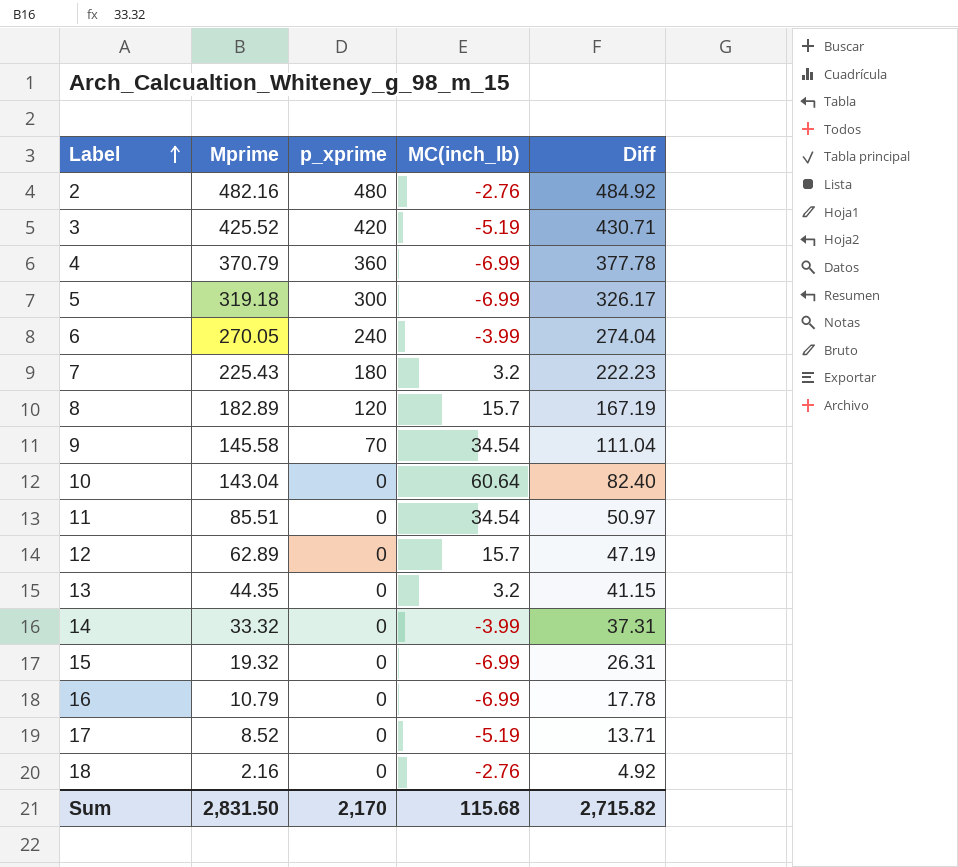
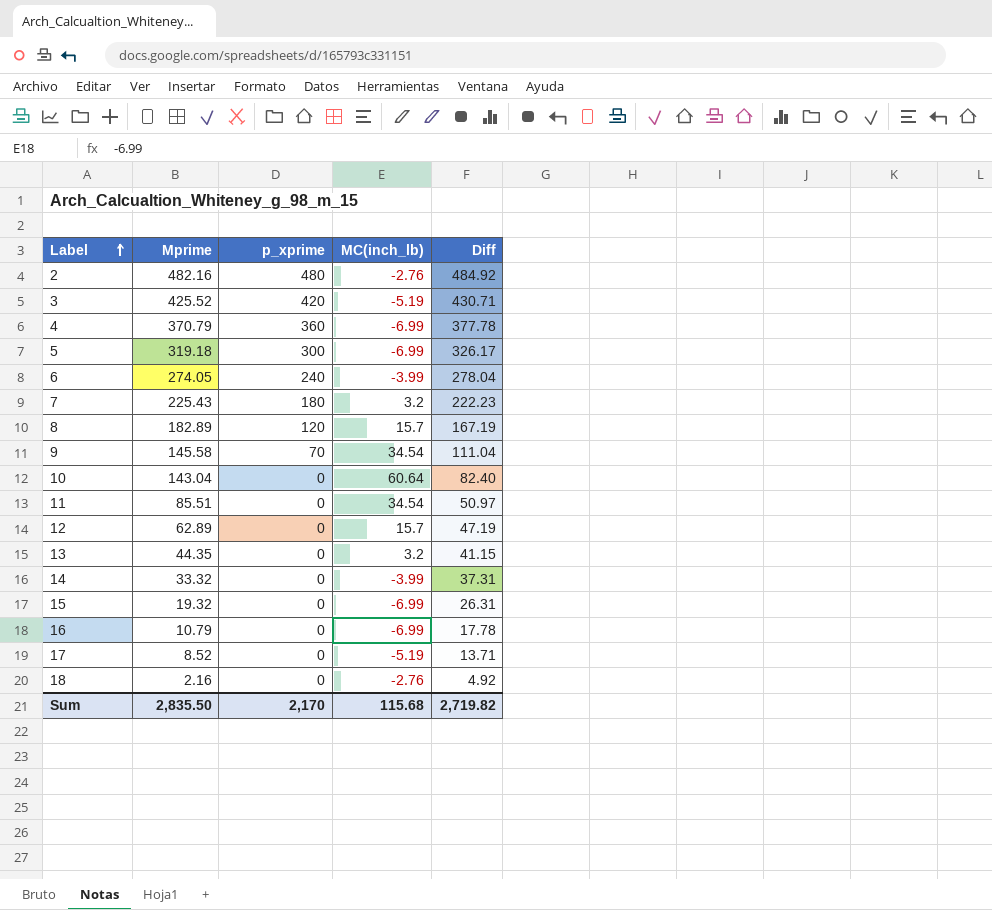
6 | Mprime: 270.05 -> 274.05
6 | Diff: 274.04 -> 278.04
Sum | Mprime: 2,831.50 -> 2,835.50
Sum | Diff: 2,715.82 -> 2,719.82

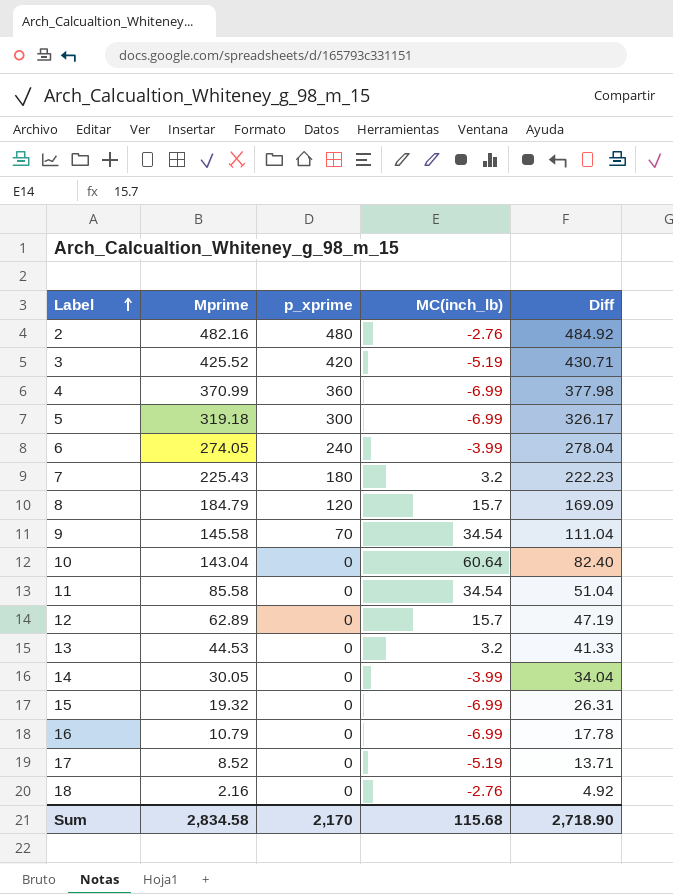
4 | Mprime: 370.79 -> 370.99
4 | Diff: 377.78 -> 377.98
8 | Mprime: 182.89 -> 184.79
8 | Diff: 167.19 -> 169.09
11 | Mprime: 85.51 -> 85.58
11 | Diff: 50.97 -> 51.04
13 | Mprime: 44.35 -> 44.53
13 | Diff: 41.15 -> 41.33
14 | Mprime: 33.32 -> 30.05
14 | Diff: 37.31 -> 34.04
Sum | Mprime: 2,835.50 -> 2,834.58
Sum | Diff: 2,719.82 -> 2,718.90

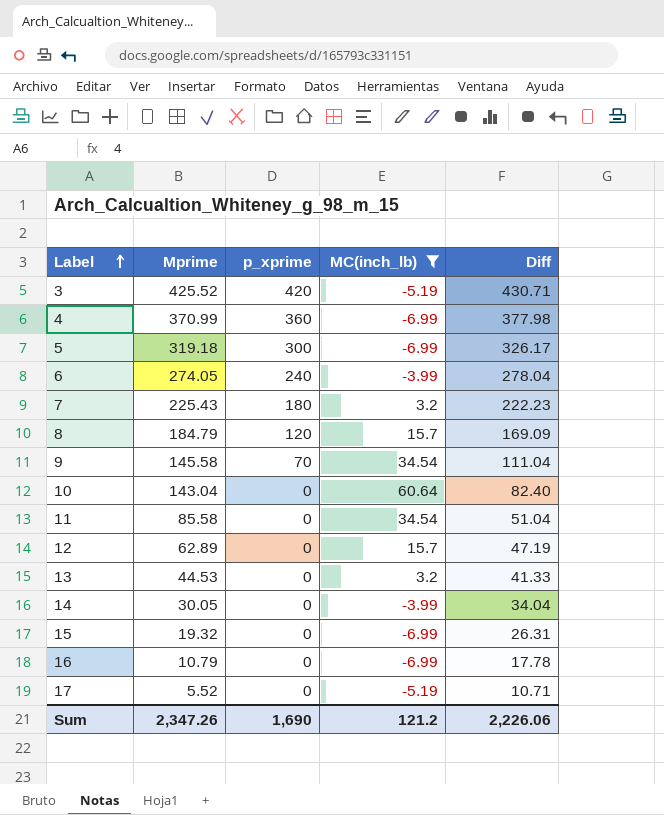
filter: none -> MC(inch_lb) != -2.76
17 | Mprime: 8.52 -> 5.52
17 | Diff: 13.71 -> 10.71
Sum | Mprime: 2,834.58 -> 2,347.26
Sum | p_xprime: 2,170 -> 1,690
Sum | MC(inch_lb): 115.68 -> 121.2
Sum | Diff: 2,718.90 -> 2,226.06

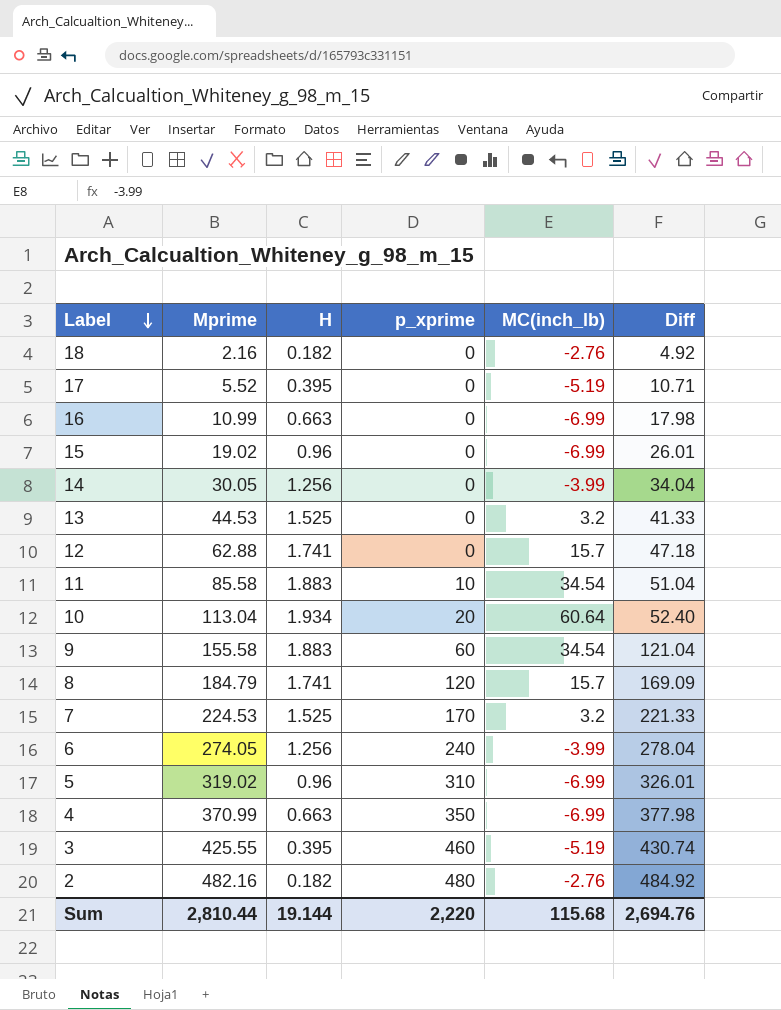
filter: MC(inch_lb) != -2.76 -> none
row order: Label ascending -> Label descending
column H | position: none -> 3
16 | Mprime: 10.79 -> 10.99
16 | Diff: 17.78 -> 17.98
15 | Mprime: 19.32 -> 19.02
15 | Diff: 26.31 -> 26.01
12 | Mprime: 62.89 -> 62.88
12 | Diff: 47.19 -> 47.18
11 | p_xprime: 0 -> 10
10 | Mprime: 143.04 -> 113.04
10 | p_xprime: 0 -> 20
10 | Diff: 82.40 -> 52.40
9 | Mprime: 145.58 -> 155.58
9 | p_xprime: 70 -> 60
9 | Diff: 111.04 -> 121.04
7 | Mprime: 225.43 -> 224.53
7 | p_xprime: 180 -> 170
7 | Diff: 222.23 -> 221.33
5 | Mprime: 319.18 -> 319.02
5 | p_xprime: 300 -> 310
5 | Diff: 326.17 -> 326.01
4 | p_xprime: 360 -> 350
3 | Mprime: 425.52 -> 425.55
3 | p_xprime: 420 -> 460
3 | Diff: 430.71 -> 430.74
Sum | Mprime: 2,347.26 -> 2,810.44
Sum | p_xprime: 1,690 -> 2,220
Sum | MC(inch_lb): 121.2 -> 115.68
Sum | Diff: 2,226.06 -> 2,694.76

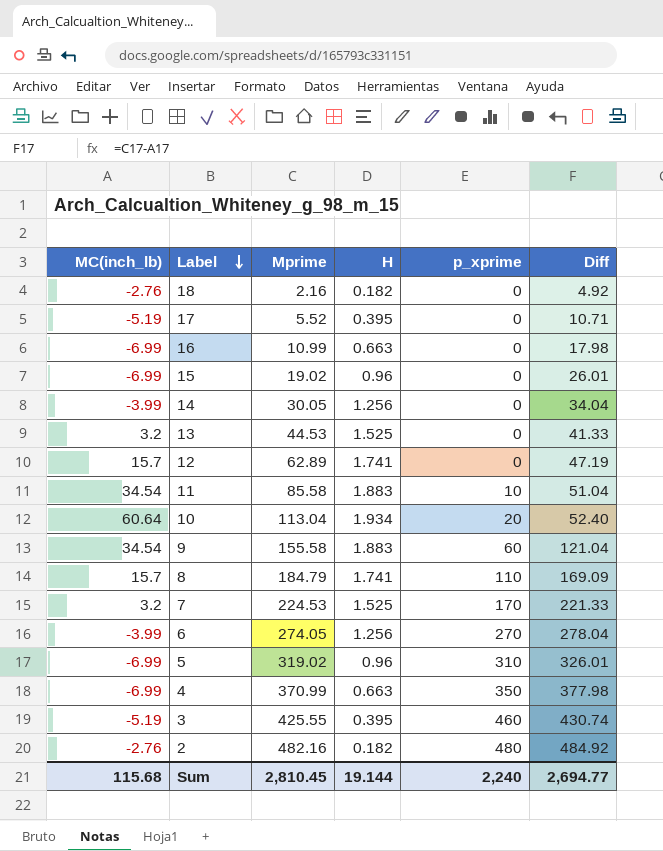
column MC(inch_lb) | position: 5 -> 1
12 | Mprime: 62.88 -> 62.89
12 | Diff: 47.18 -> 47.19
8 | p_xprime: 120 -> 110
6 | p_xprime: 240 -> 270
Sum | Mprime: 2,810.44 -> 2,810.45
Sum | p_xprime: 2,220 -> 2,240
Sum | Diff: 2,694.76 -> 2,694.77

